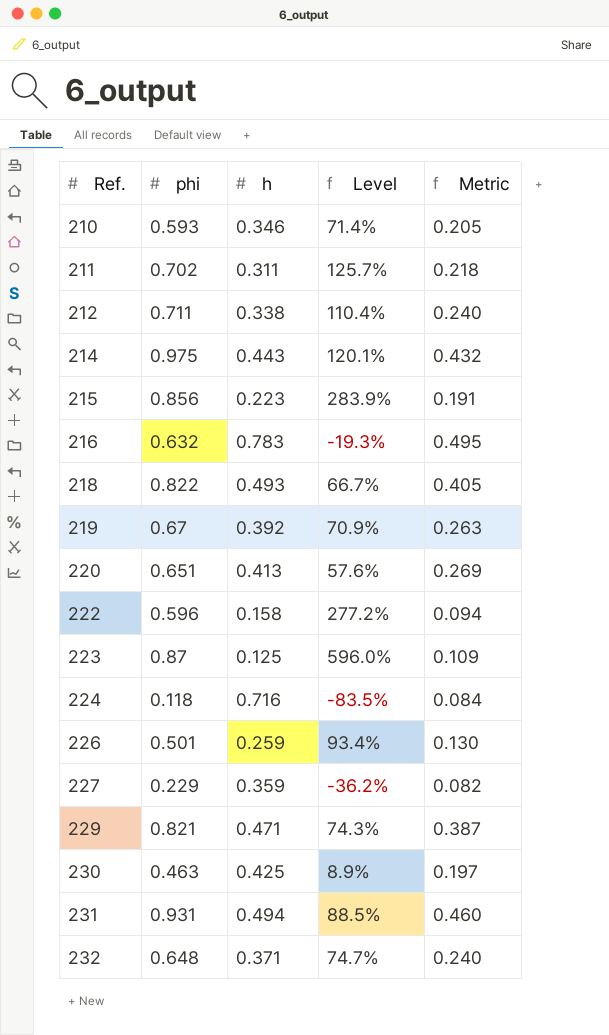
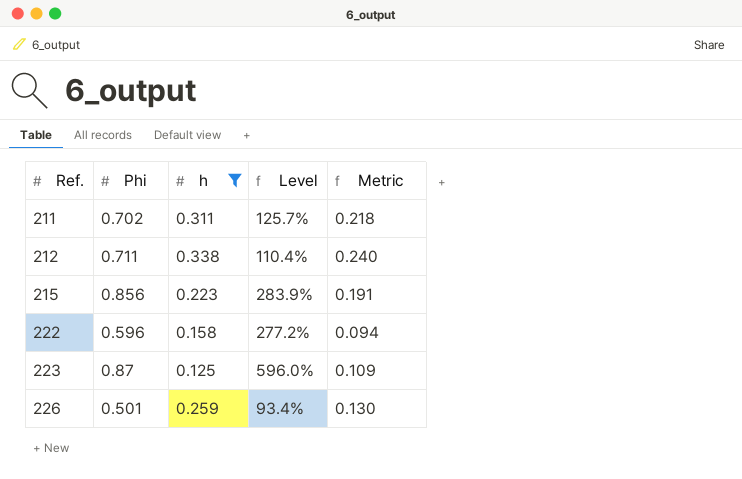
filter: none -> h <= 0.338
column name: phi -> Phi

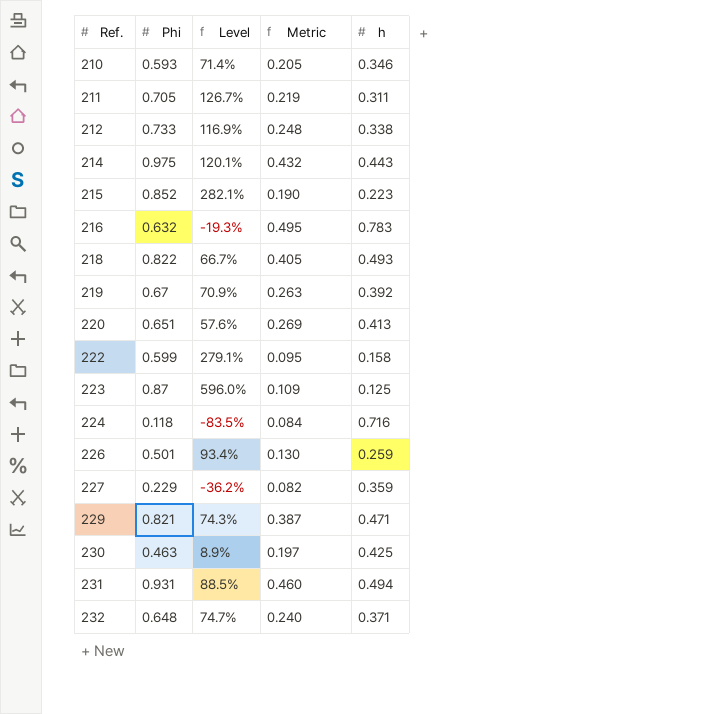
filter: h <= 0.338 -> none
column h | position: 3 -> 5
211 | Phi: 0.702 -> 0.705
211 | Level: 125.7% -> 126.7%
211 | Metric: 0.218 -> 0.219
212 | Phi: 0.711 -> 0.733
212 | Level: 110.4% -> 116.9%
212 | Metric: 0.240 -> 0.248
215 | Phi: 0.856 -> 0.852
215 | Level: 283.9% -> 282.1%
215 | Metric: 0.191 -> 0.190
222 | Phi: 0.596 -> 0.599
222 | Level: 277.2% -> 279.1%
222 | Metric: 0.094 -> 0.095

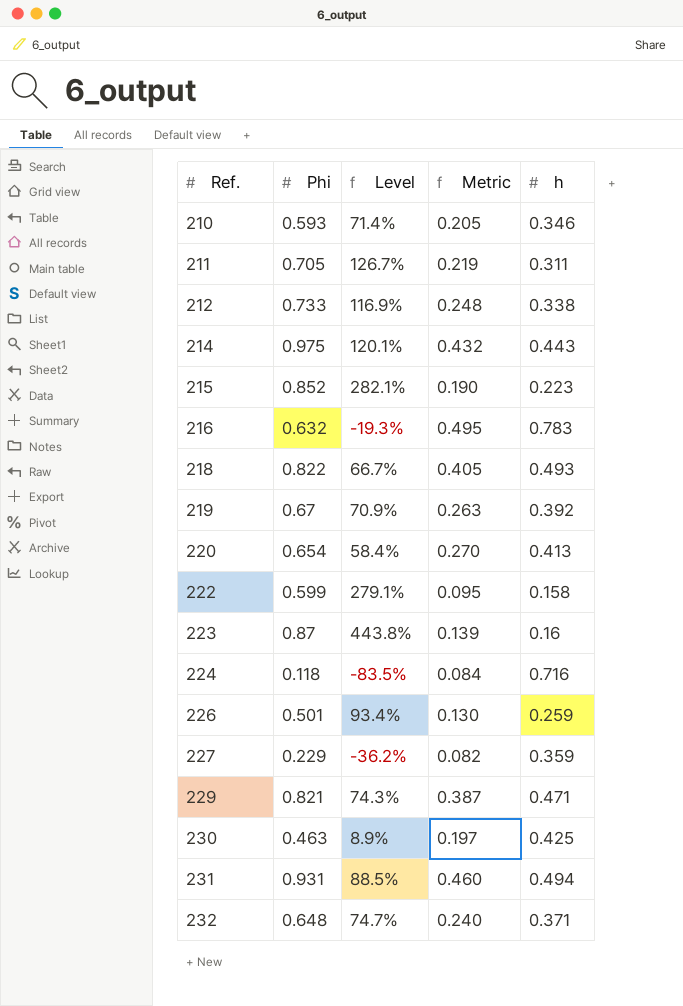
220 | Phi: 0.651 -> 0.654
220 | Level: 57.6% -> 58.4%
220 | Metric: 0.269 -> 0.270
223 | Level: 596.0% -> 443.8%
223 | Metric: 0.109 -> 0.139
223 | h: 0.125 -> 0.16

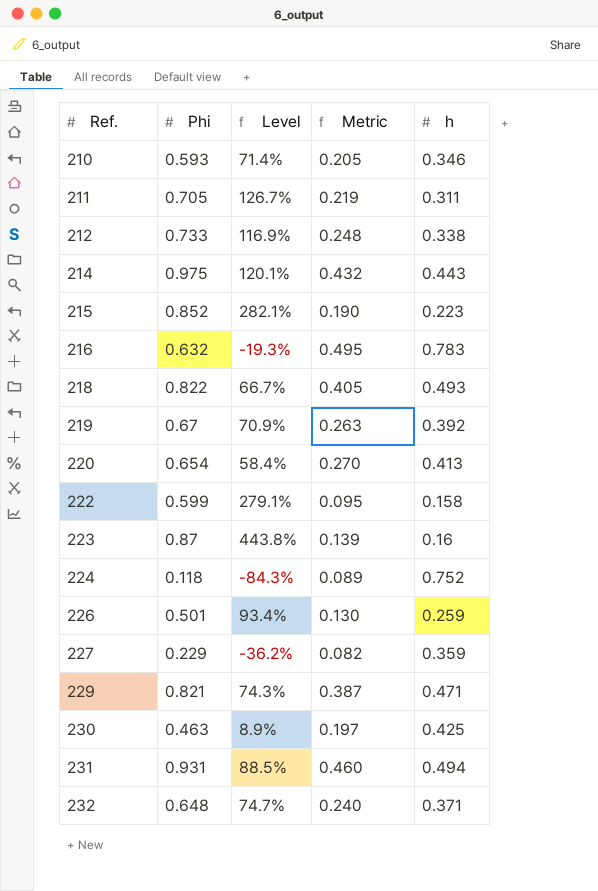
224 | Level: -83.5% -> -84.3%
224 | Metric: 0.084 -> 0.089
224 | h: 0.716 -> 0.752

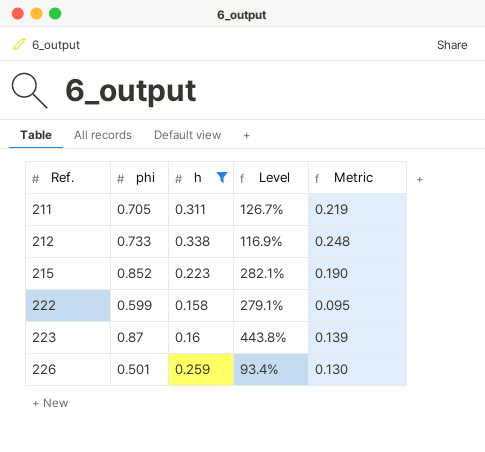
filter: none -> h <= 0.338
column name: Phi -> phi
column h | position: 5 -> 3

